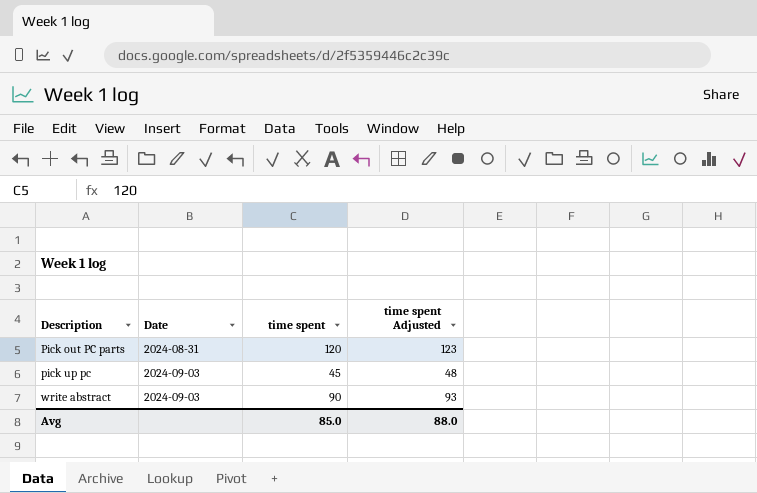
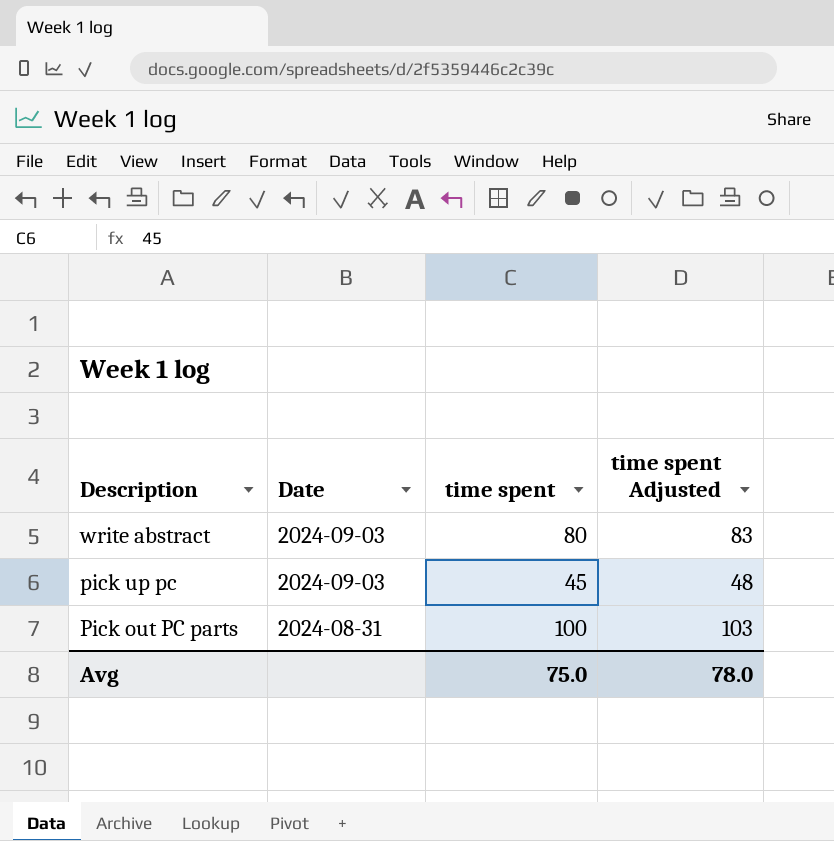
row order: Description ascending -> Description descending
write abstract | time spent: 90 -> 80
write abstract | time spent Adjusted: 93 -> 83
Pick out PC parts | time spent: 120 -> 100
Pick out PC parts | time spent Adjusted: 123 -> 103
Avg | time spent: 85.0 -> 75.0
Avg | time spent Adjusted: 88.0 -> 78.0

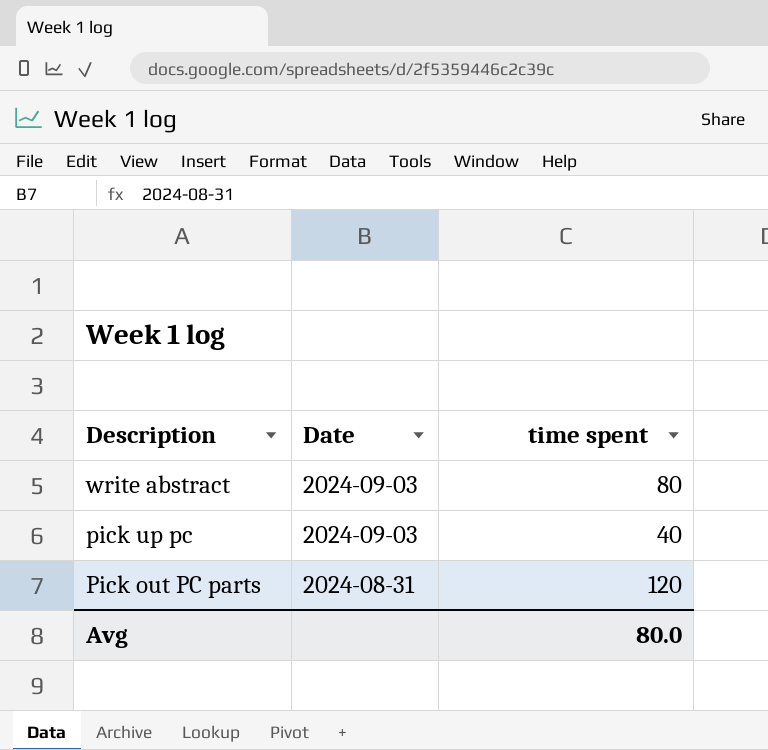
column time spent Adjusted | formula: [time spent] + 3 -> none
pick up pc | time spent: 45 -> 40
Pick out PC parts | time spent: 100 -> 120
Avg | time spent: 75.0 -> 80.0

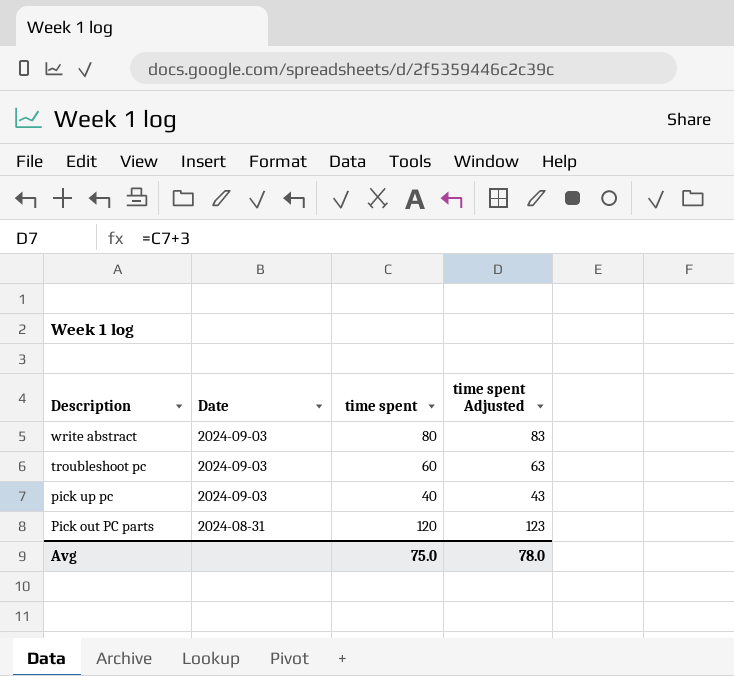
column time spent Adjusted | formula: none -> [time spent] + 3
row troubleshoot pc: none -> 2024-09-03 | 60 | 63
Avg | time spent: 80.0 -> 75.0

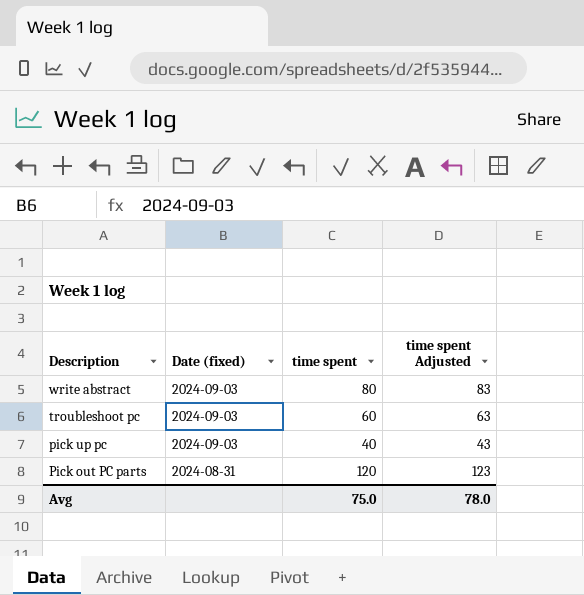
column name: Date -> Date (fixed)

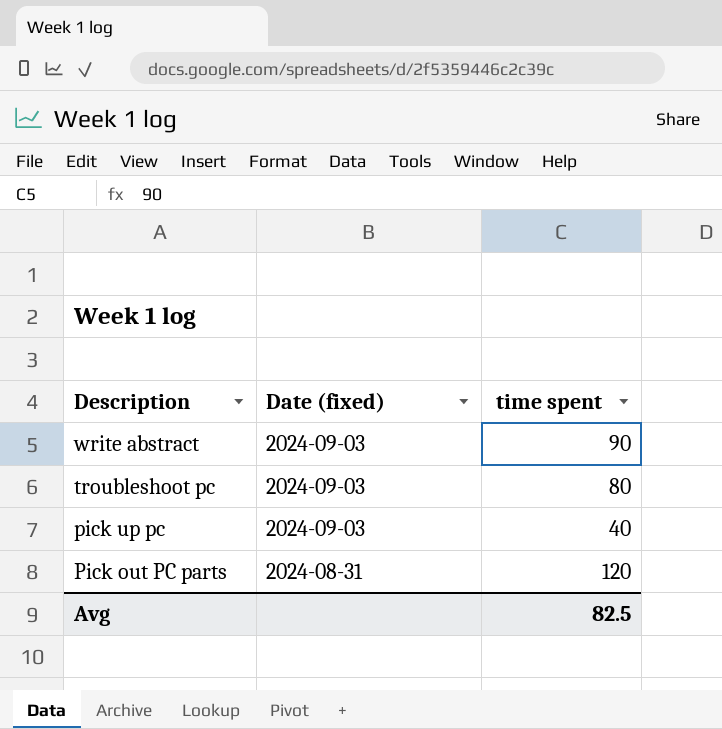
column time spent Adjusted | formula: [time spent] + 3 -> none
write abstract | time spent: 80 -> 90
troubleshoot pc | time spent: 60 -> 80
Avg | time spent: 75.0 -> 82.5

